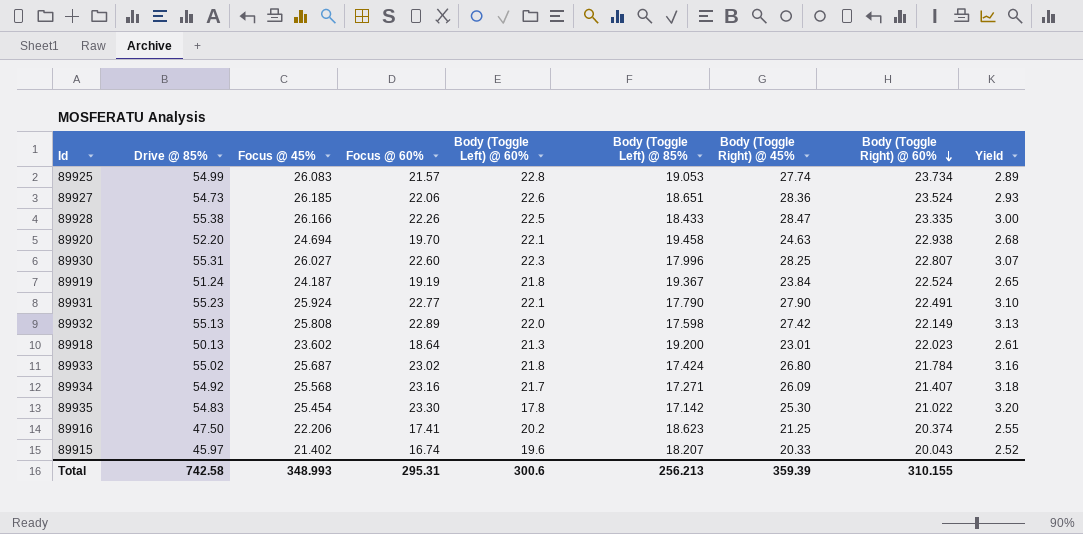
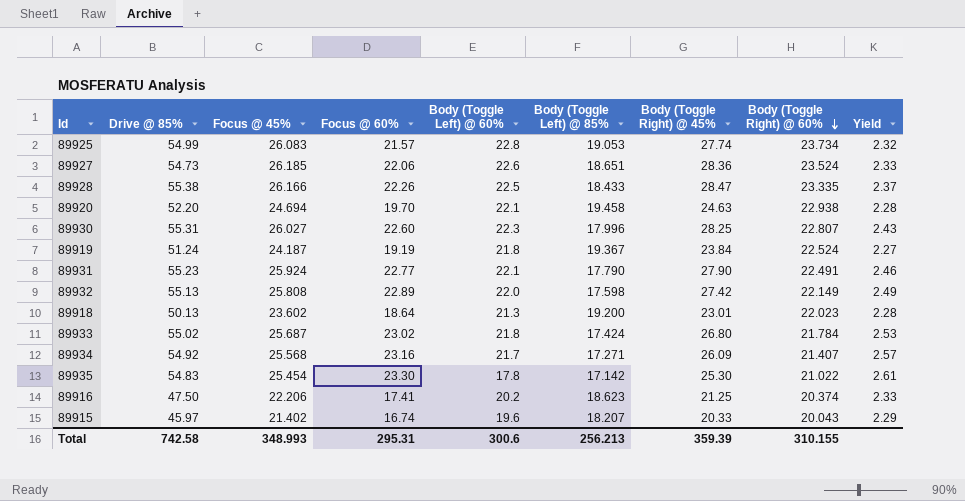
column Yield | formula: [Drive @ 85%] / [Body (Toggle Left) @ 85%] -> [Drive @ 85%] / [Body (Toggle Right) @ 60%]

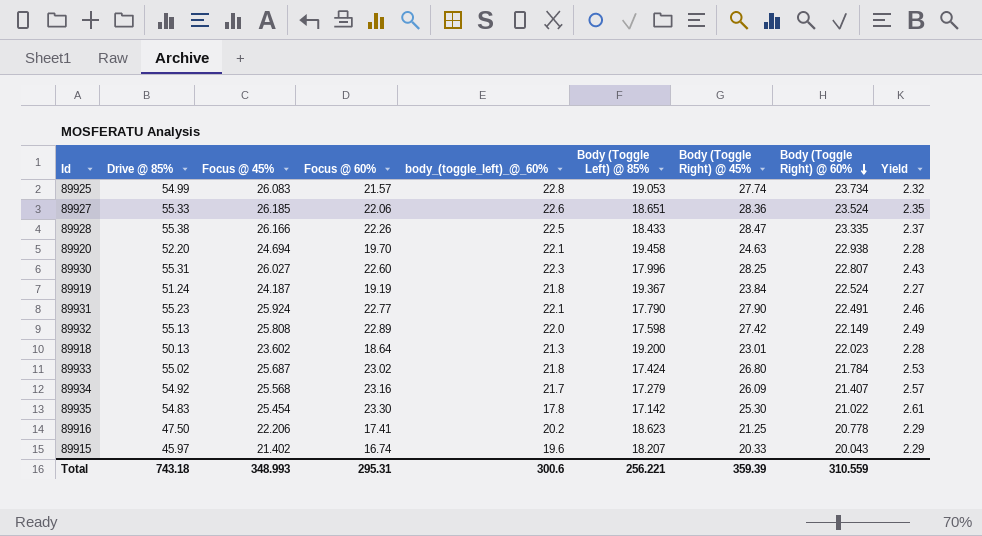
column name: Body (Toggle Left) @ 60% -> body_(toggle_left)_@_60%
89927 | Drive @ 85%: 54.73 -> 55.33
89927 | Yield: 2.33 -> 2.35
89934 | Body (Toggle Left) @ 85%: 17.271 -> 17.279
89916 | Body (Toggle Right) @ 60%: 20.374 -> 20.778
89916 | Yield: 2.33 -> 2.29
Total | Drive @ 85%: 742.58 -> 743.18
Total | Body (Toggle Left) @ 85%: 256.213 -> 256.221
Total | Body (Toggle Right) @ 60%: 310.155 -> 310.559

